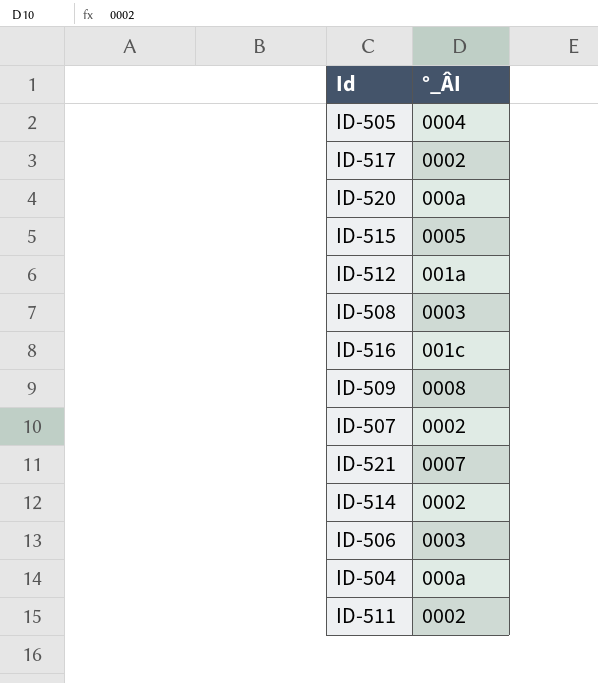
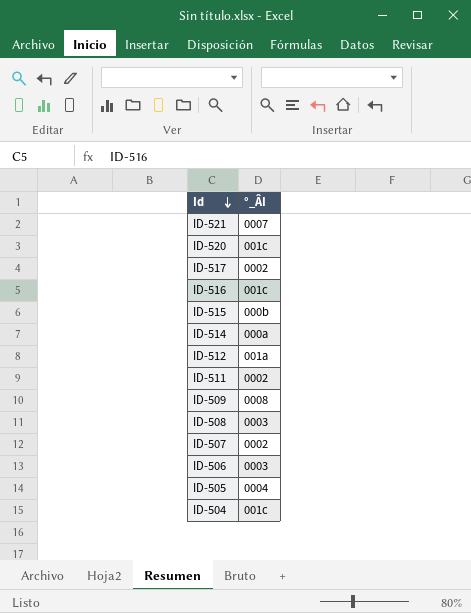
row order: none -> Id descending
ID-520 | °_ÂI: 000a -> 001c
ID-515 | °_ÂI: 0005 -> 000b
ID-514 | °_ÂI: 0002 -> 000a
ID-504 | °_ÂI: 000a -> 001c

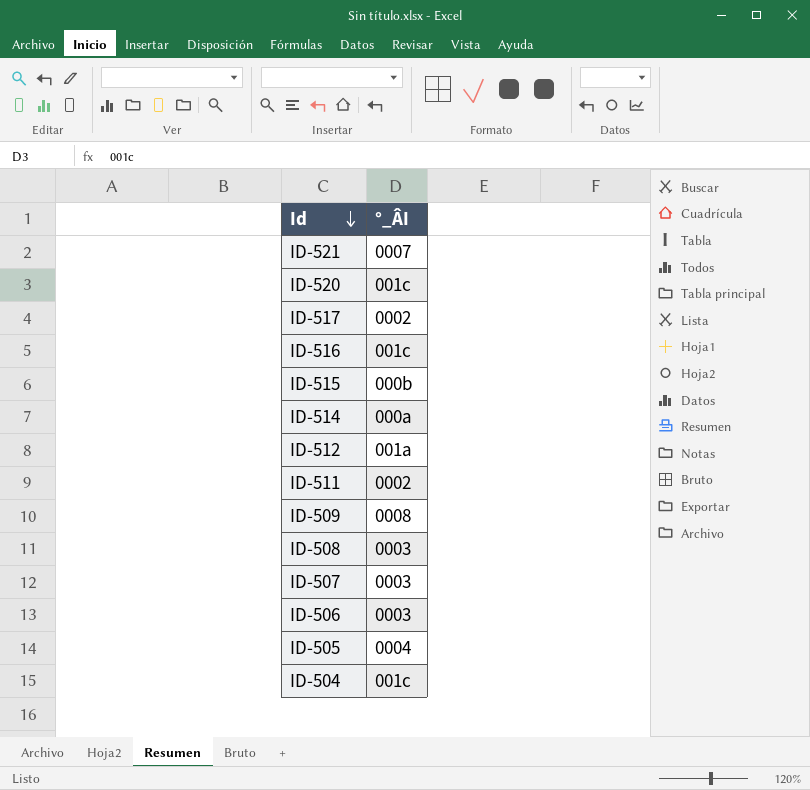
ID-507 | °_ÂI: 0002 -> 0003

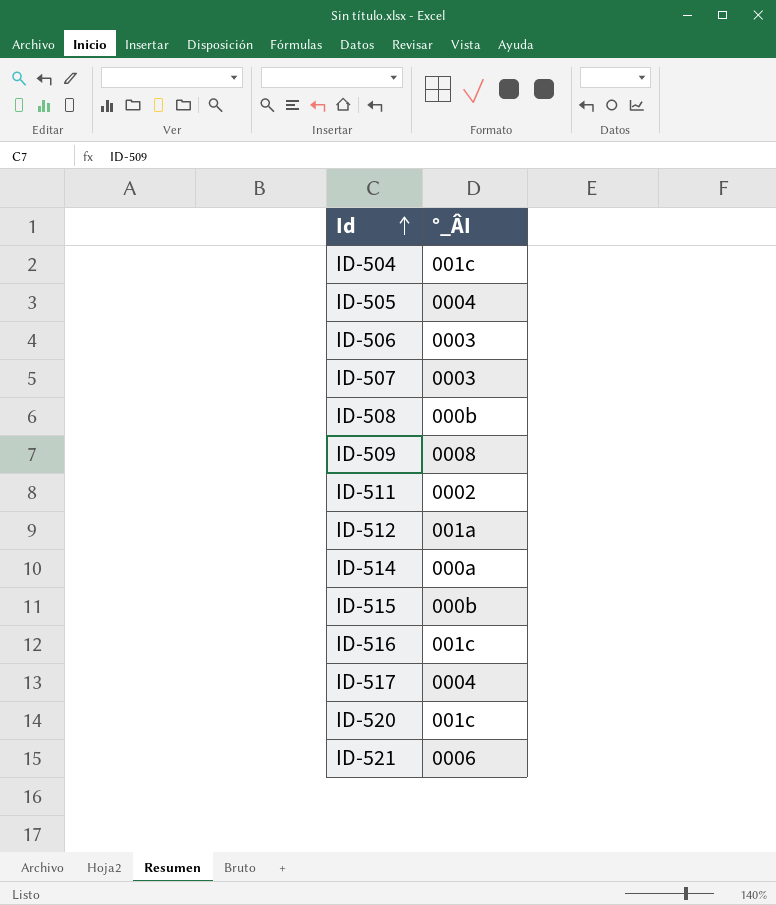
row order: Id descending -> Id ascending
ID-508 | °_ÂI: 0003 -> 000b
ID-517 | °_ÂI: 0002 -> 0004
ID-521 | °_ÂI: 0007 -> 0006

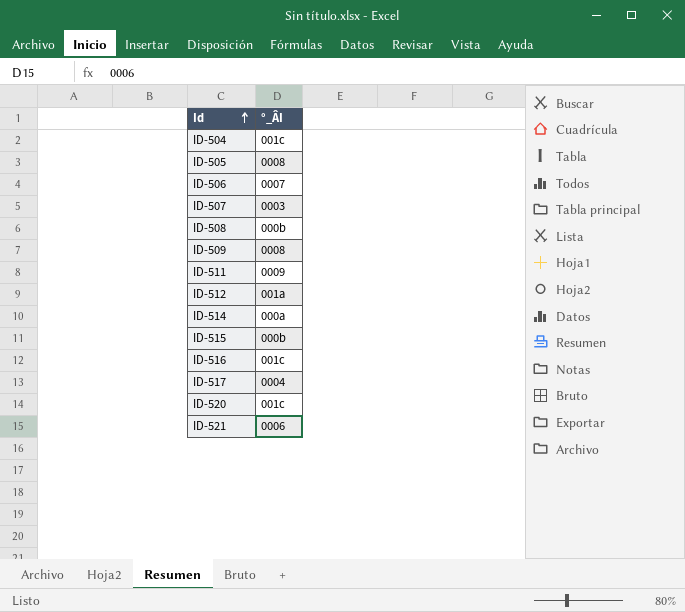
ID-505 | °_ÂI: 0004 -> 0008
ID-506 | °_ÂI: 0003 -> 0007
ID-511 | °_ÂI: 0002 -> 0009

